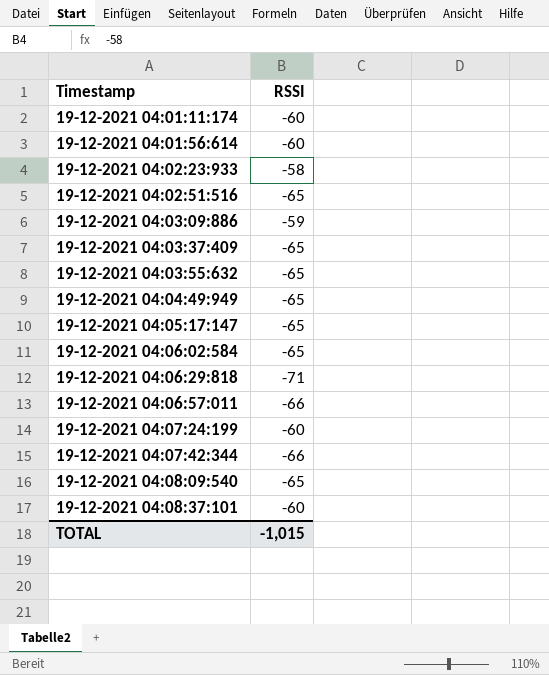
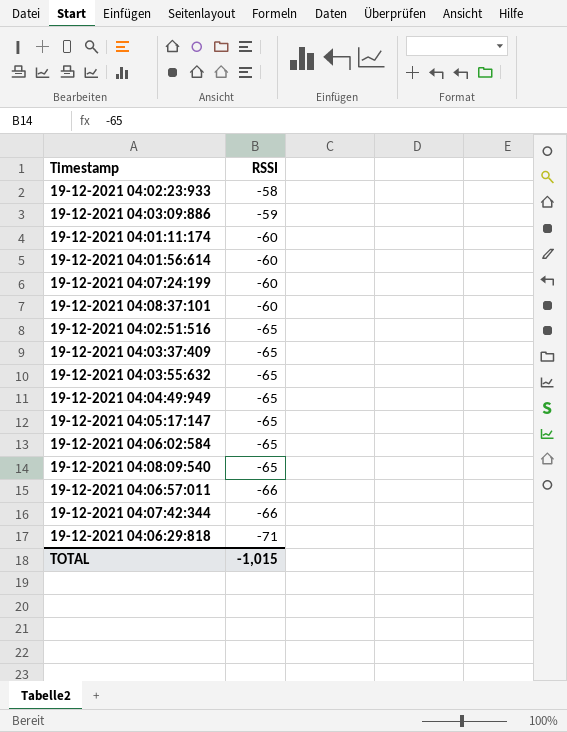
row order: Timestamp ascending -> RSSI descending

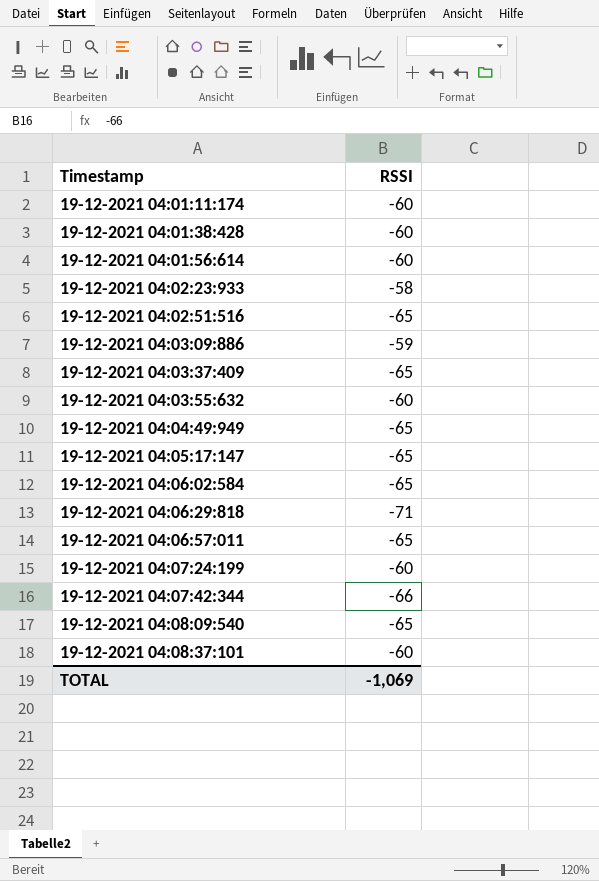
row order: RSSI descending -> Timestamp ascending
row 19-12-2021 04:01:38:428: none -> -60
19-12-2021 04:03:55:632 | RSSI: -65 -> -60
19-12-2021 04:06:57:011 | RSSI: -66 -> -65
TOTAL | RSSI: -1,015 -> -1,069

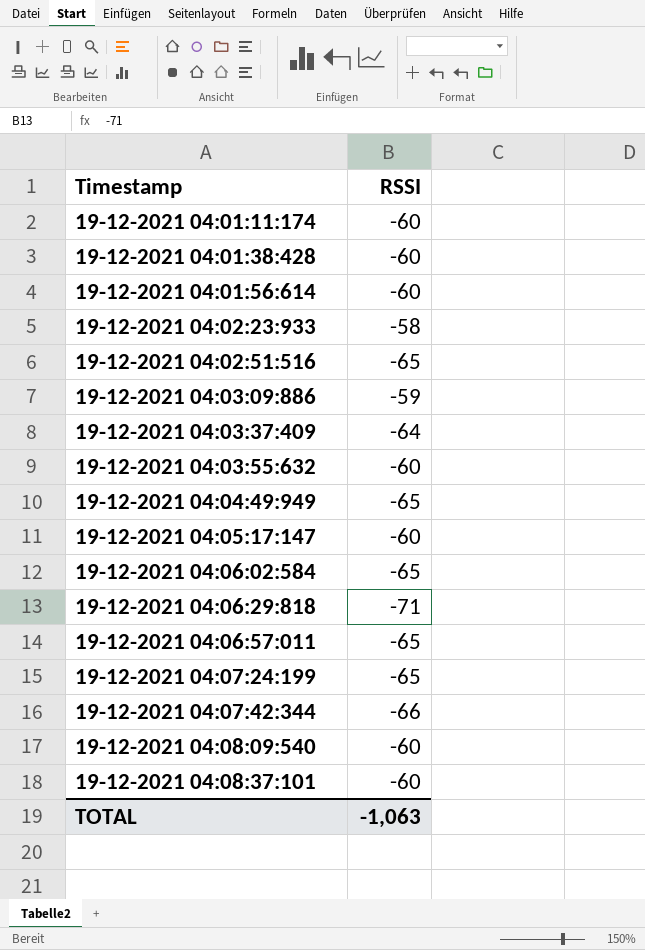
19-12-2021 04:03:37:409 | RSSI: -65 -> -64
19-12-2021 04:05:17:147 | RSSI: -65 -> -60
19-12-2021 04:07:24:199 | RSSI: -60 -> -65
19-12-2021 04:08:09:540 | RSSI: -65 -> -60
TOTAL | RSSI: -1,069 -> -1,063

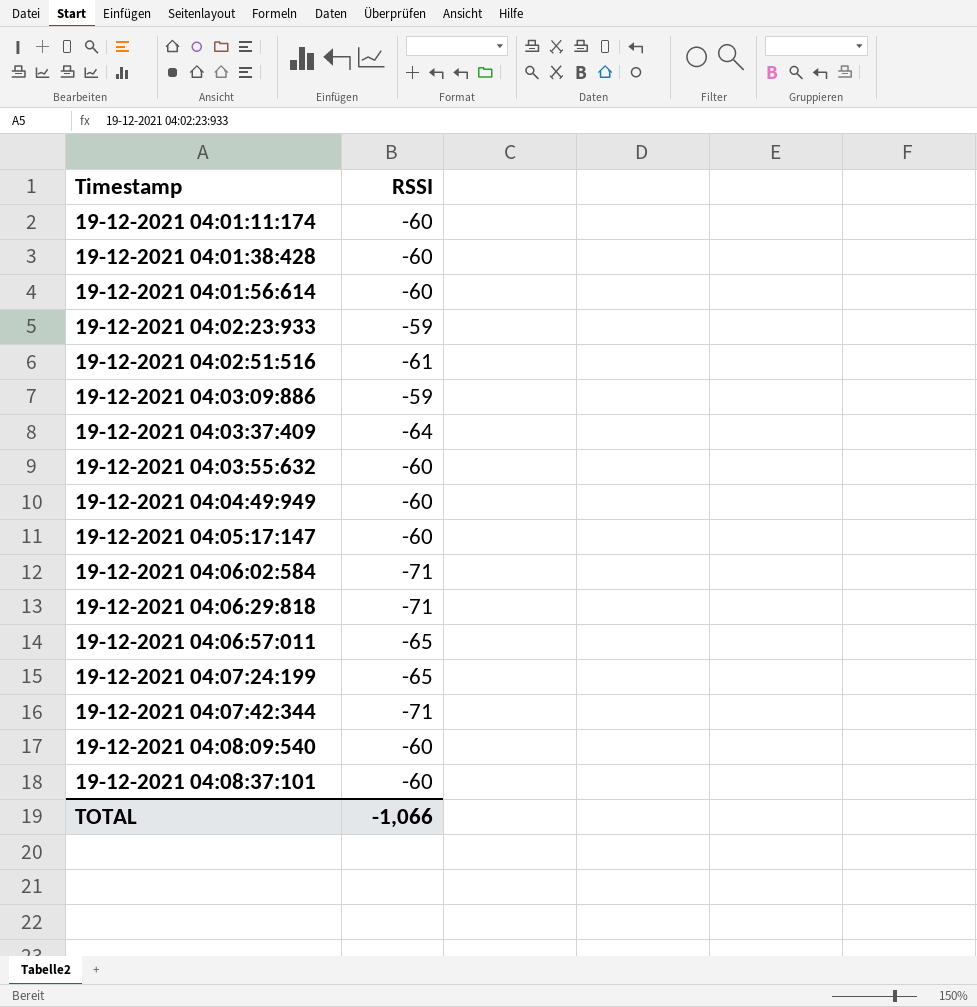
19-12-2021 04:02:23:933 | RSSI: -58 -> -59
19-12-2021 04:02:51:516 | RSSI: -65 -> -61
19-12-2021 04:04:49:949 | RSSI: -65 -> -60
19-12-2021 04:06:02:584 | RSSI: -65 -> -71
19-12-2021 04:07:42:344 | RSSI: -66 -> -71
TOTAL | RSSI: -1,063 -> -1,066

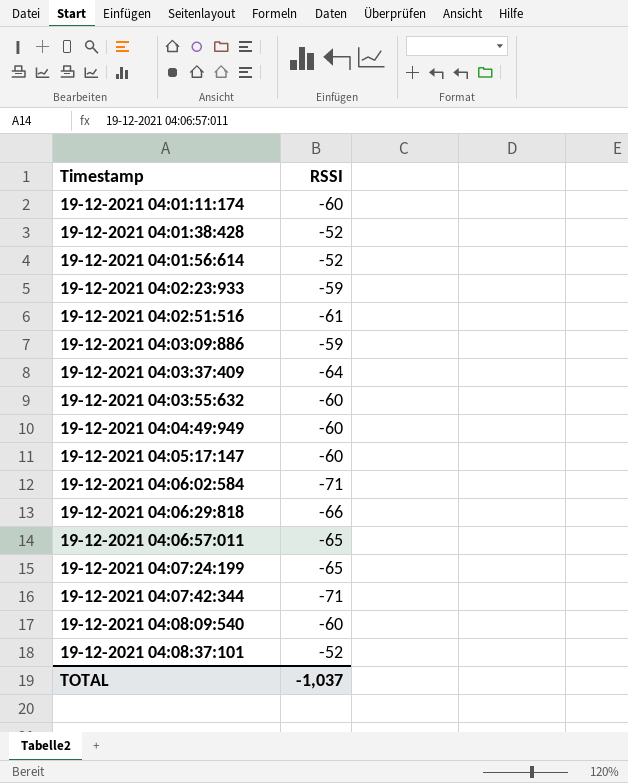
19-12-2021 04:01:38:428 | RSSI: -60 -> -52
19-12-2021 04:01:56:614 | RSSI: -60 -> -52
19-12-2021 04:06:29:818 | RSSI: -71 -> -66
19-12-2021 04:08:37:101 | RSSI: -60 -> -52
TOTAL | RSSI: -1,066 -> -1,037

